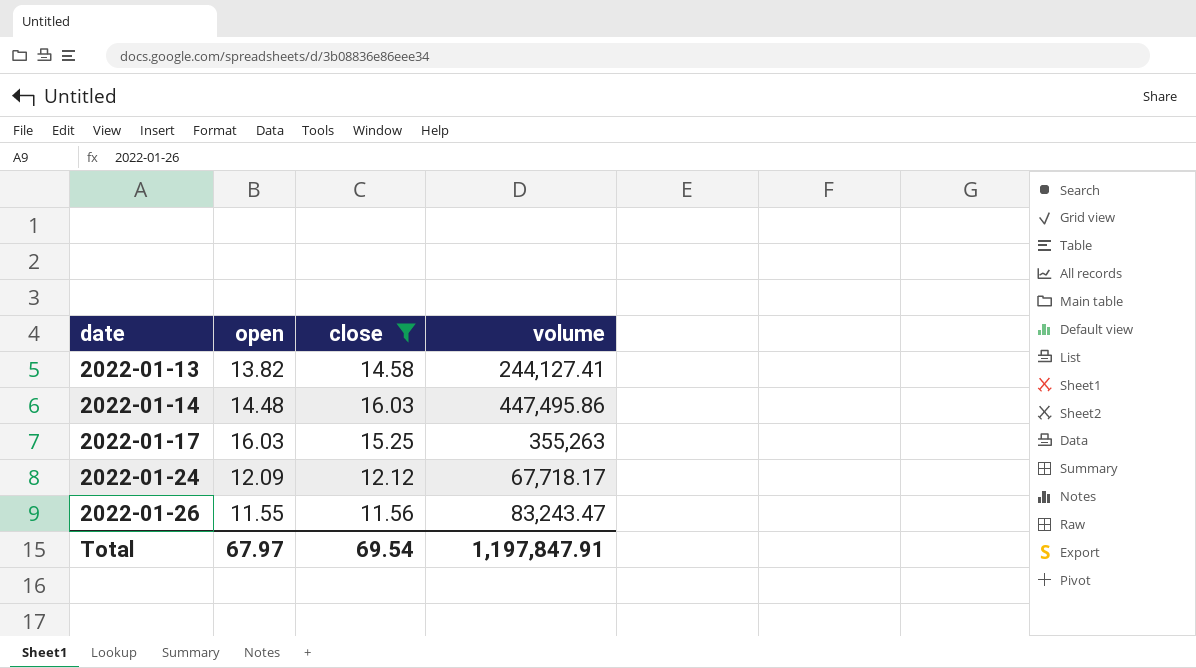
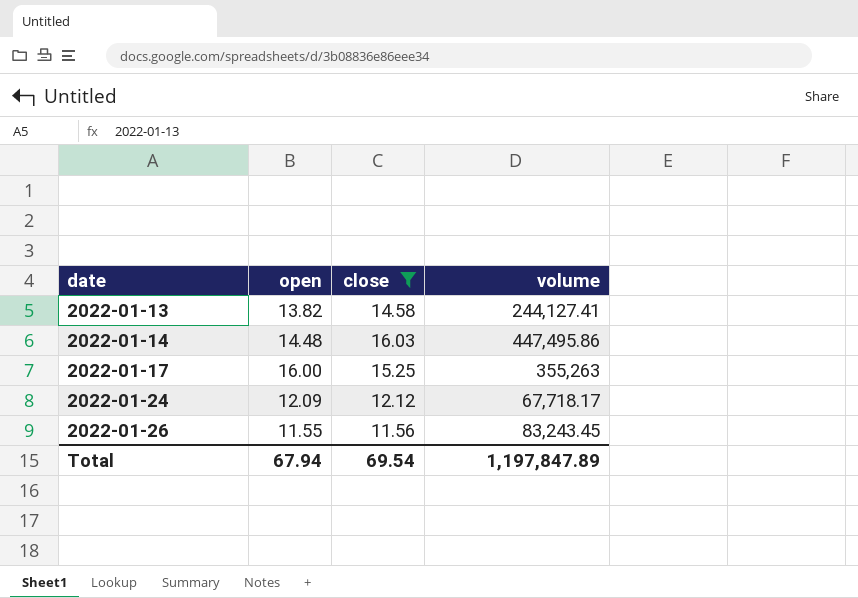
2022-01-17 | open: 16.03 -> 16.00
2022-01-26 | volume: 83,243.47 -> 83,243.45
Total | open: 67.97 -> 67.94
Total | volume: 1,197,847.91 -> 1,197,847.89

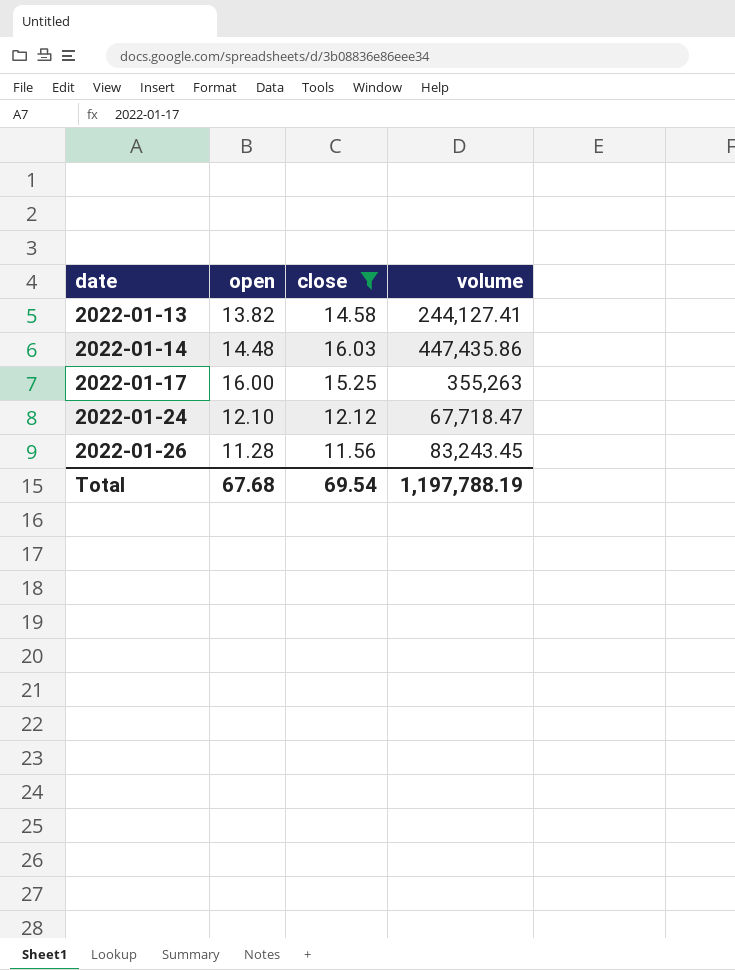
2022-01-14 | volume: 447,495.86 -> 447,435.86
2022-01-24 | open: 12.09 -> 12.10
2022-01-24 | volume: 67,718.17 -> 67,718.47
2022-01-26 | open: 11.55 -> 11.28
Total | open: 67.94 -> 67.68
Total | volume: 1,197,847.89 -> 1,197,788.19

